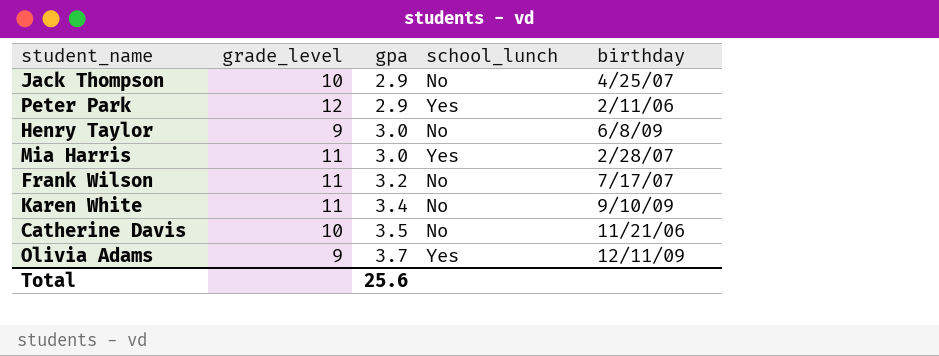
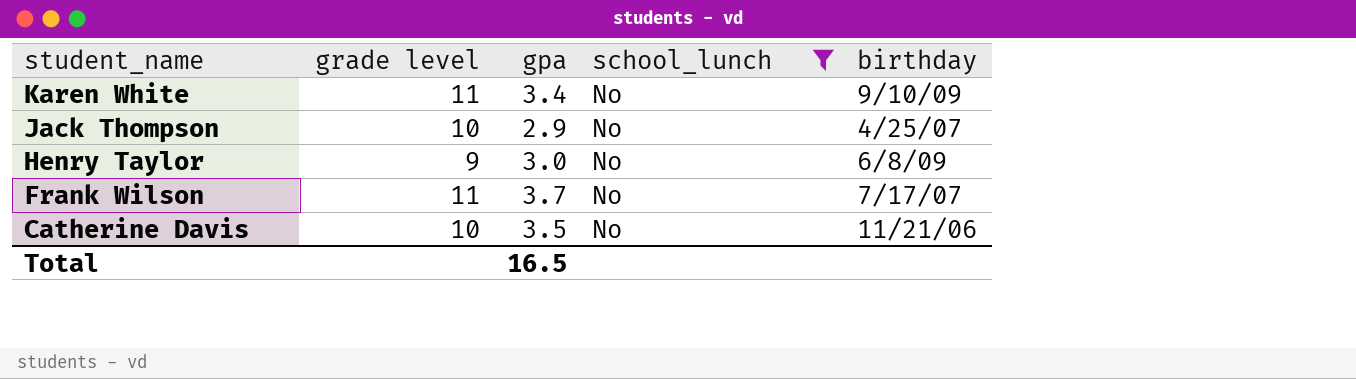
filter: none -> school_lunch = No
row order: gpa ascending -> student_name descending
column name: grade_level -> grade level
Frank Wilson | gpa: 3.2 -> 3.7
Total | gpa: 25.6 -> 16.5

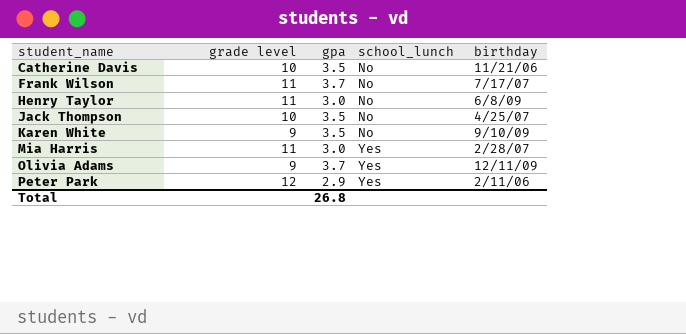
filter: school_lunch = No -> none
row order: student_name descending -> student_name ascending
Henry Taylor | grade level: 9 -> 11
Jack Thompson | gpa: 2.9 -> 3.5
Karen White | grade level: 11 -> 9
Karen White | gpa: 3.4 -> 3.5
Total | gpa: 16.5 -> 26.8

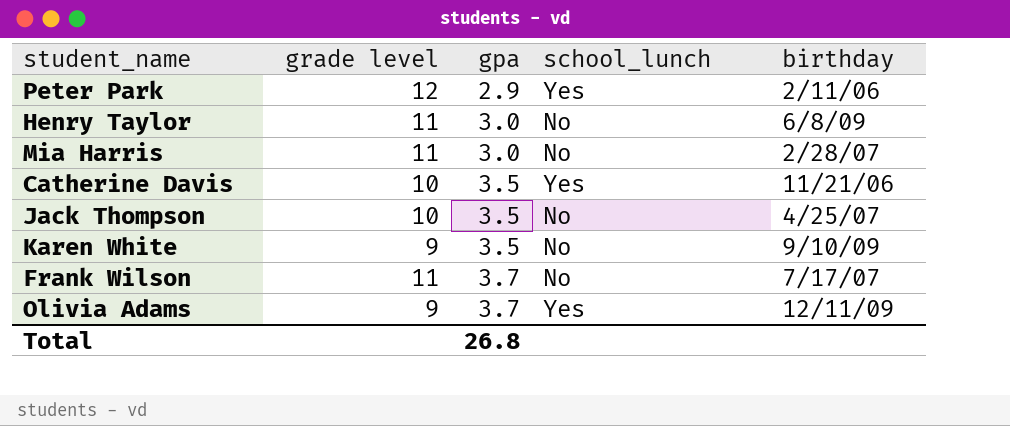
row order: student_name ascending -> gpa ascending
Mia Harris | school_lunch: Yes -> No
Catherine Davis | school_lunch: No -> Yes

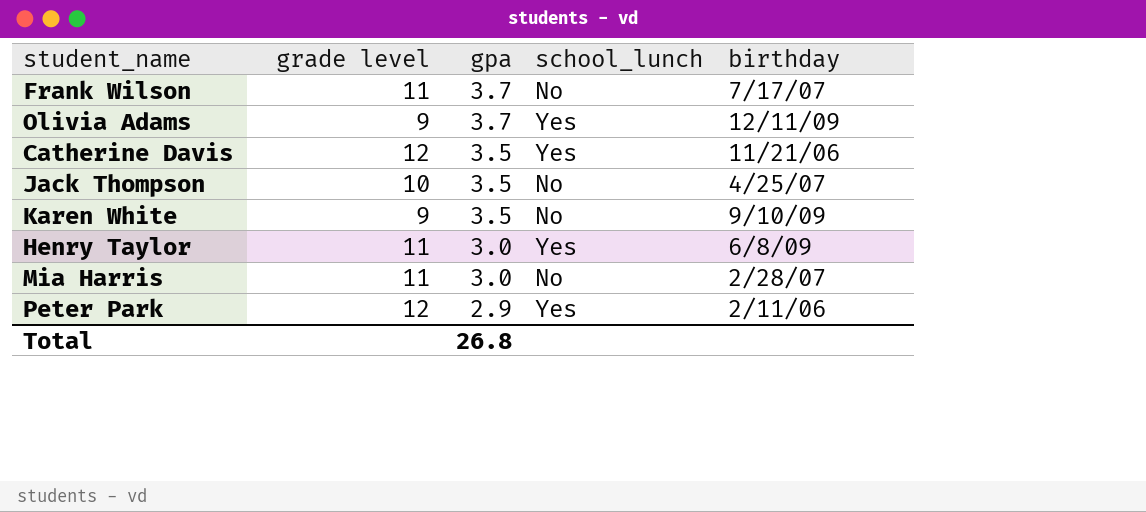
row order: gpa ascending -> gpa descending
Catherine Davis | grade level: 10 -> 12
Henry Taylor | school_lunch: No -> Yes

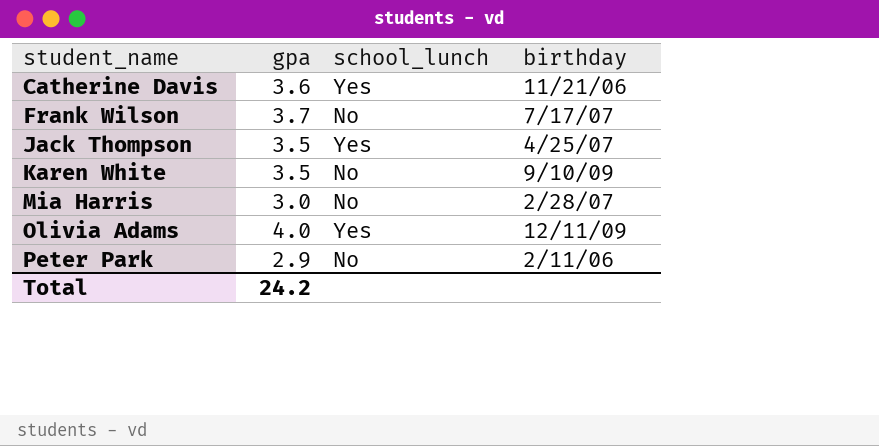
row order: gpa descending -> student_name ascending
column grade level | position: 2 -> none
row Henry Taylor: 11 | 3.0 | Yes | 6/8/09 -> none
Catherine Davis | gpa: 3.5 -> 3.6
Jack Thompson | school_lunch: No -> Yes
Olivia Adams | gpa: 3.7 -> 4.0
Peter Park | school_lunch: Yes -> No
Total | gpa: 26.8 -> 24.2

